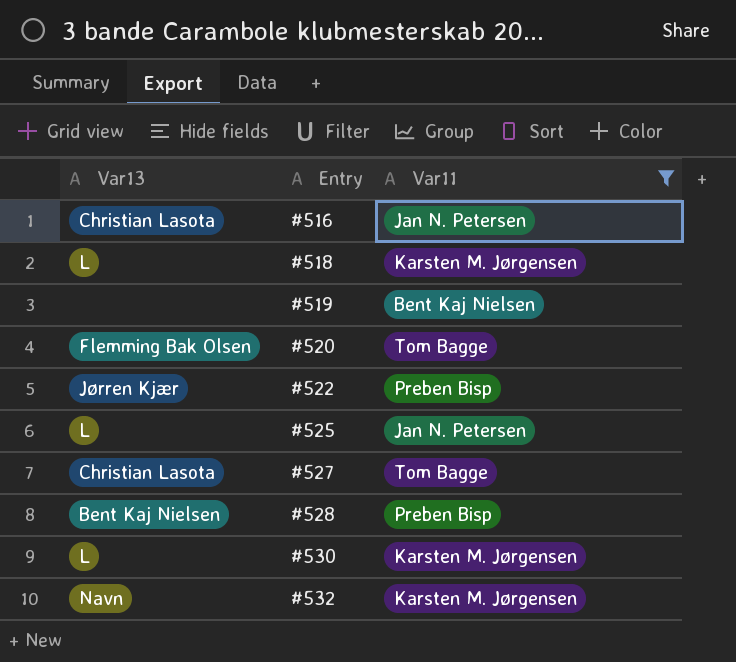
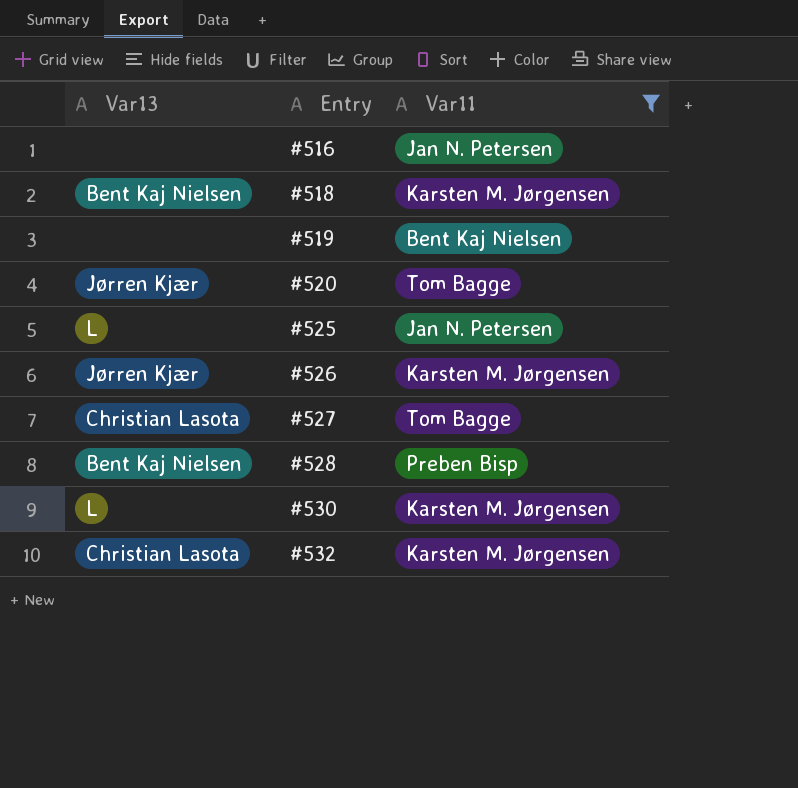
row #522: Jørren Kjær | Preben Bisp -> none
#516 | Var13: Christian Lasota -> none
#518 | Var13: L -> Bent Kaj Nielsen
#520 | Var13: Flemming Bak Olsen -> Jørren Kjær
row #526: none -> Jørren Kjær | Karsten M. Jørgensen
#532 | Var13: Navn -> Christian Lasota

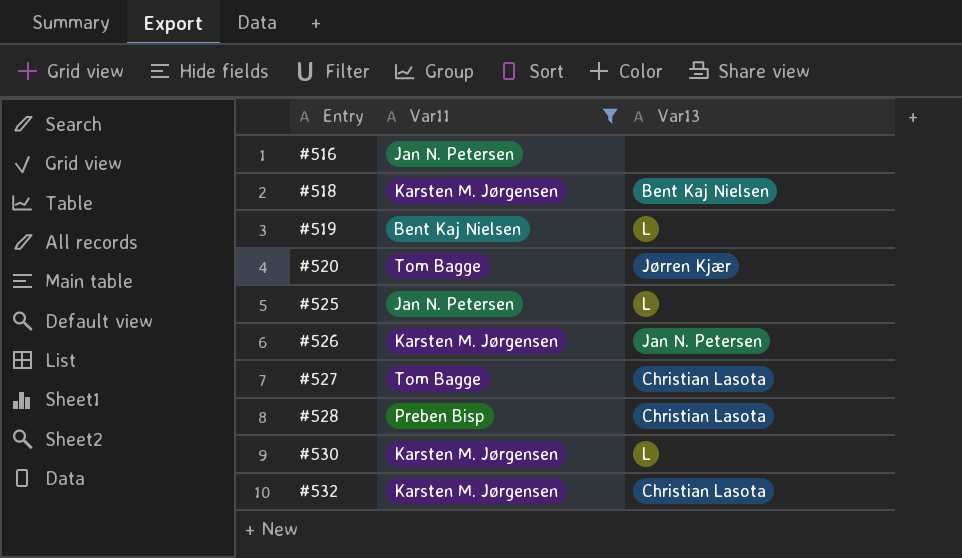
column Var13 | position: 1 -> 3
#519 | Var13: none -> L
#526 | Var13: Jørren Kjær -> Jan N. Petersen
#528 | Var13: Bent Kaj Nielsen -> Christian Lasota

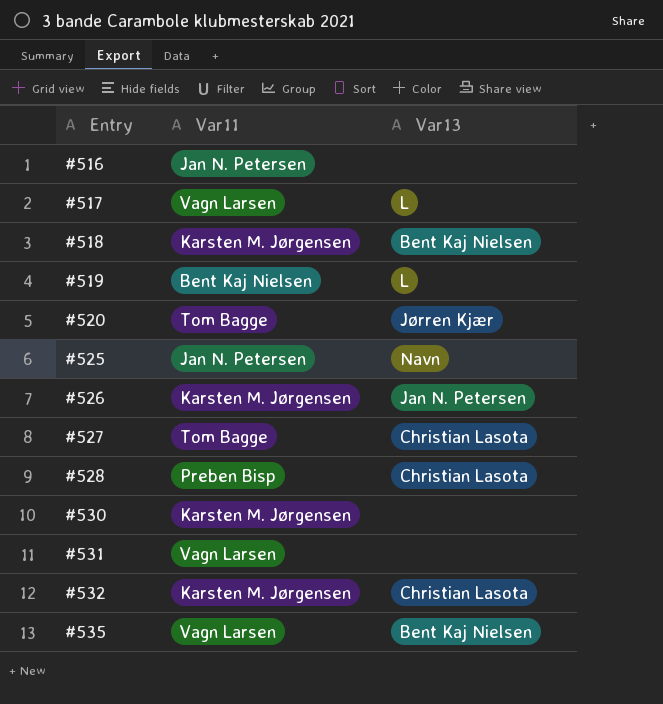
filter: Var11 != Vagn Larsen -> none
#525 | Var13: L -> Navn
#530 | Var13: L -> none

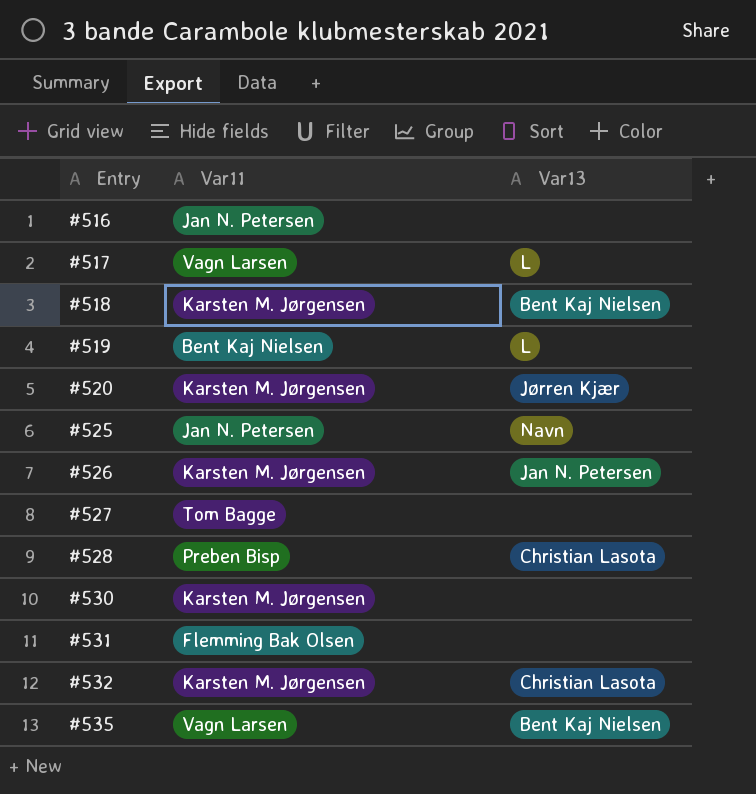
#520 | Var11: Tom Bagge -> Karsten M. Jørgensen
#527 | Var13: Christian Lasota -> none
#531 | Var11: Vagn Larsen -> Flemming Bak Olsen

